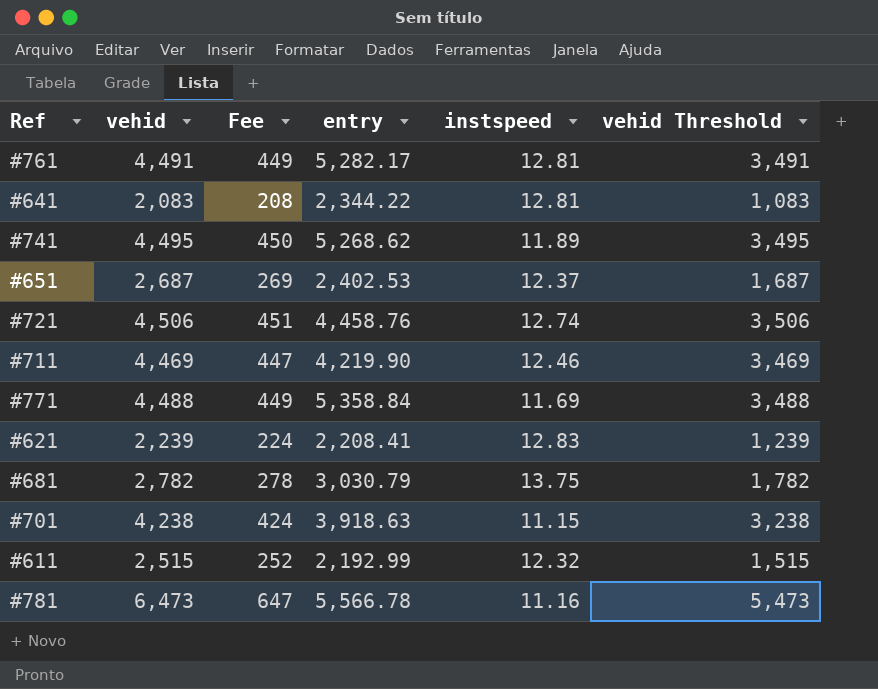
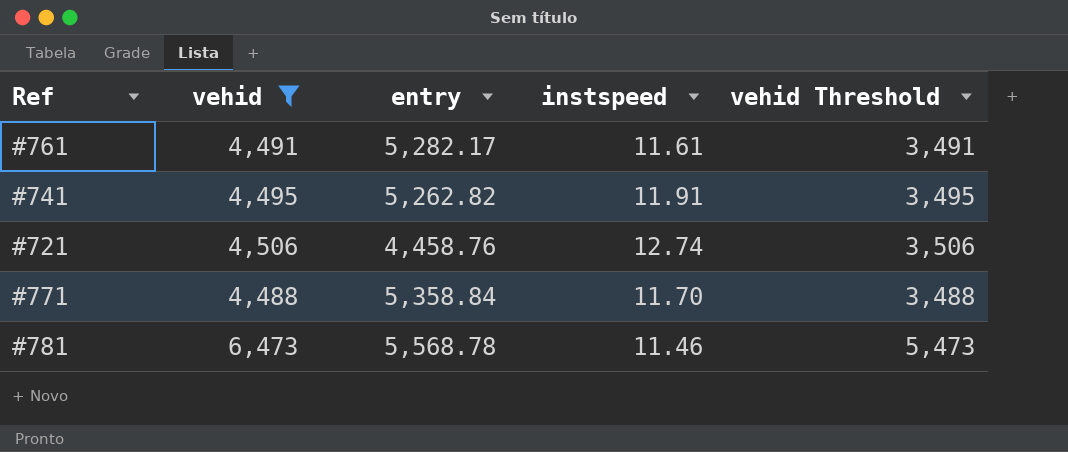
filter: none -> vehid >= 4,488
column Fee | formula: [vehid] * 0.1 -> none
#761 | instspeed: 12.81 -> 11.61
#741 | entry: 5,268.62 -> 5,262.82
#741 | instspeed: 11.89 -> 11.91
#771 | instspeed: 11.69 -> 11.70
#781 | entry: 5,566.78 -> 5,568.78
#781 | instspeed: 11.16 -> 11.46

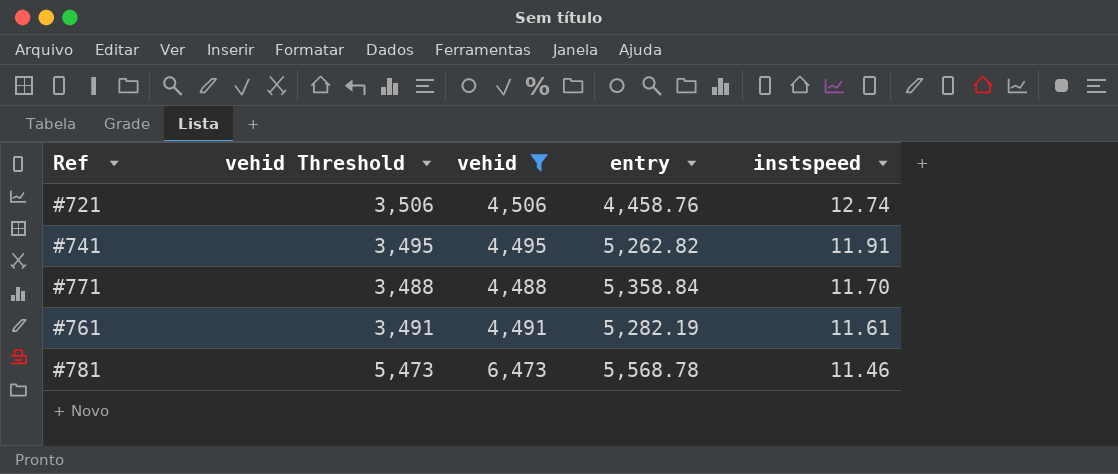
row order: none -> instspeed descending
column vehid Threshold | position: 5 -> 2
#761 | entry: 5,282.17 -> 5,282.19

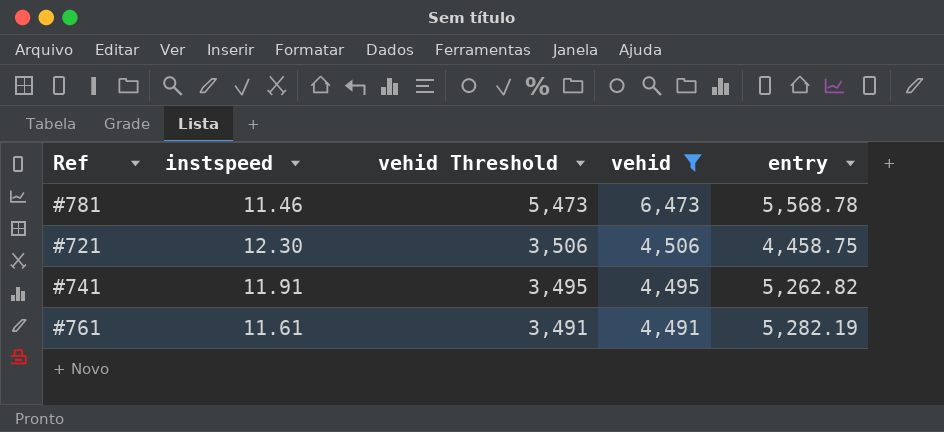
row order: instspeed descending -> vehid Threshold descending
column instspeed | position: 5 -> 2
row #771: 3,488 | 4,488 | 5,358.84 | 11.70 -> none
#721 | instspeed: 12.74 -> 12.30
#721 | entry: 4,458.76 -> 4,458.75

